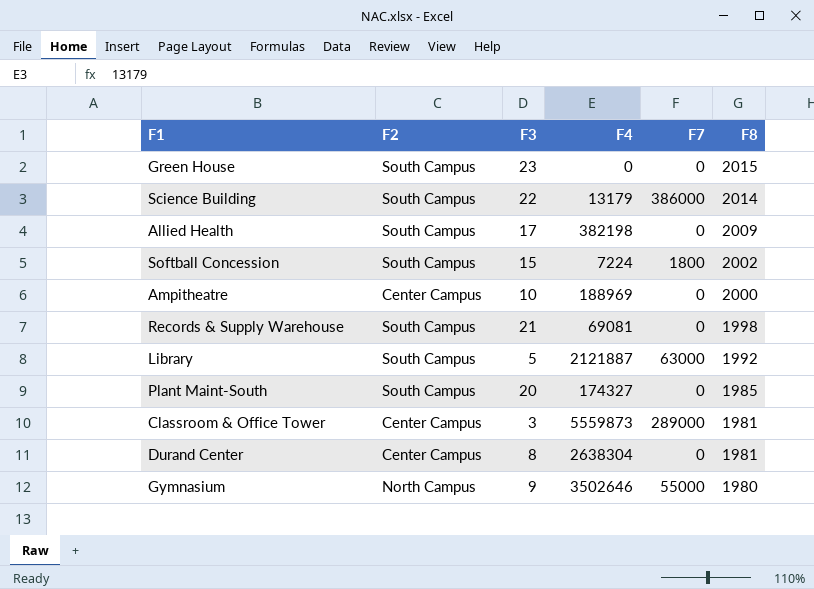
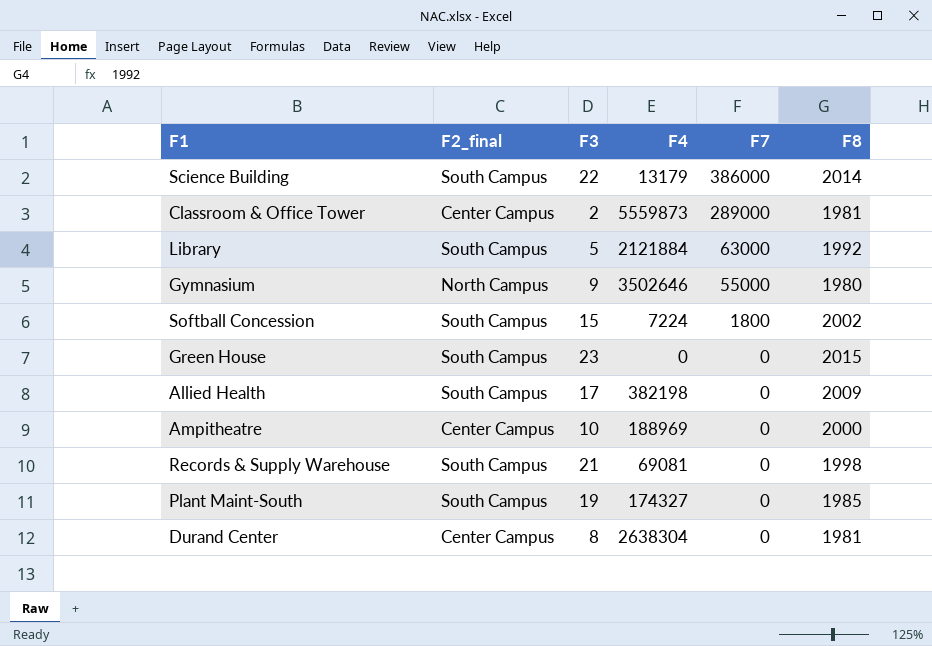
row order: F8 descending -> F7 descending
column name: F2 -> F2_final
Classroom & Office Tower | F3: 3 -> 2
Library | F4: 2121887 -> 2121884
Plant Maint-South | F3: 20 -> 19

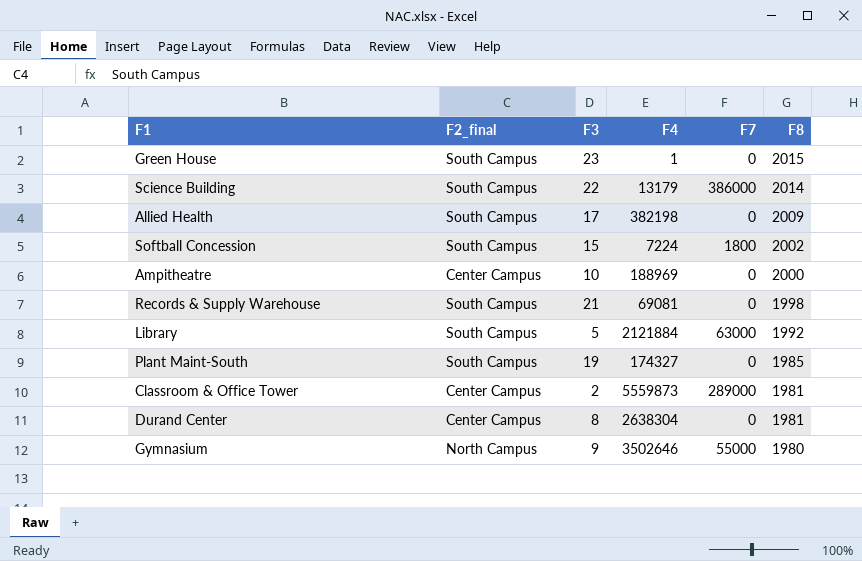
row order: F7 descending -> F8 descending
Green House | F4: 0 -> 1

